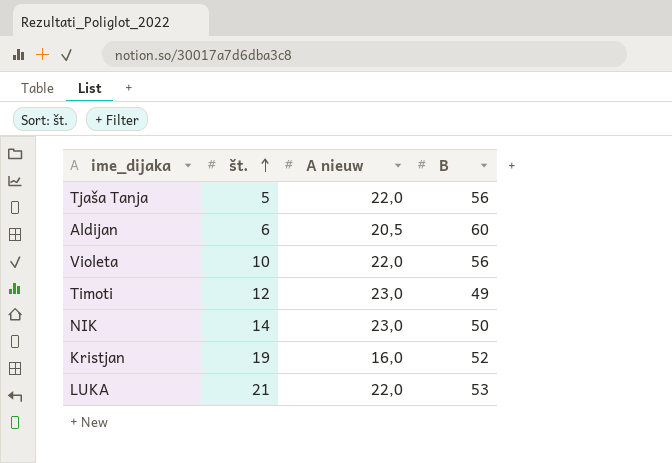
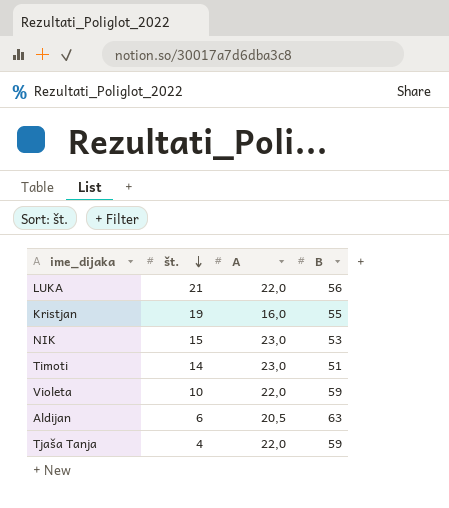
row order: št. ascending -> št. descending
column name: A nieuw -> A
LUKA | B: 53 -> 56
Kristjan | B: 52 -> 55
NIK | št.: 14 -> 15
NIK | B: 50 -> 53
Timoti | št.: 12 -> 14
Timoti | B: 49 -> 51
Violeta | B: 56 -> 59
Aldijan | B: 60 -> 63
Tjaša Tanja | št.: 5 -> 4
Tjaša Tanja | B: 56 -> 59

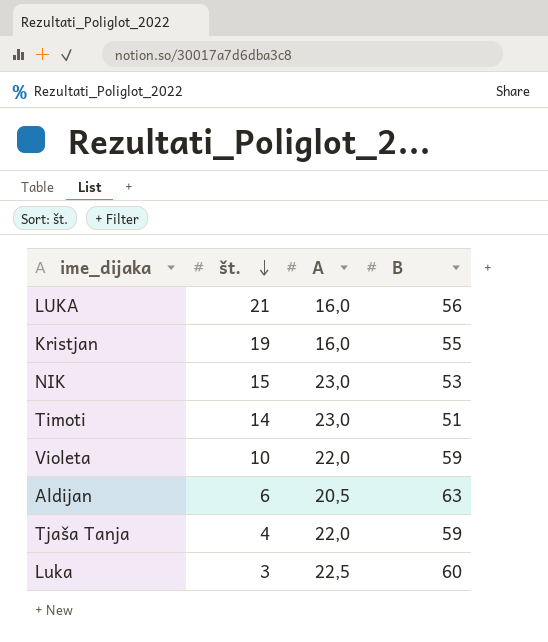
LUKA | A: 22,0 -> 16,0
row Luka: none -> 3 | 22,5 | 60

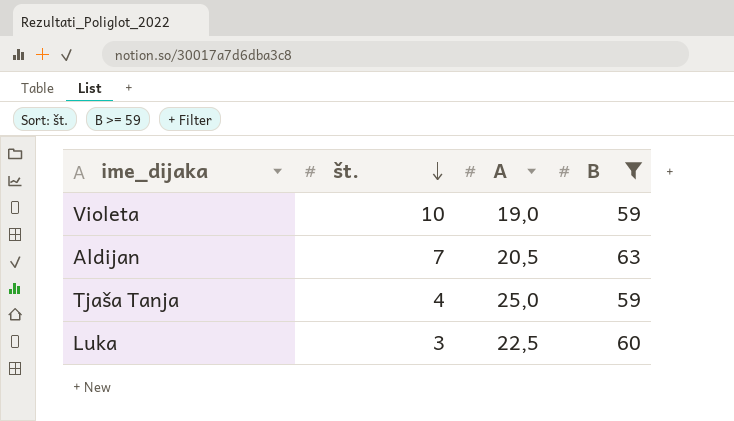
filter: none -> B >= 59
Violeta | A: 22,0 -> 19,0
Aldijan | št.: 6 -> 7
Tjaša Tanja | A: 22,0 -> 25,0

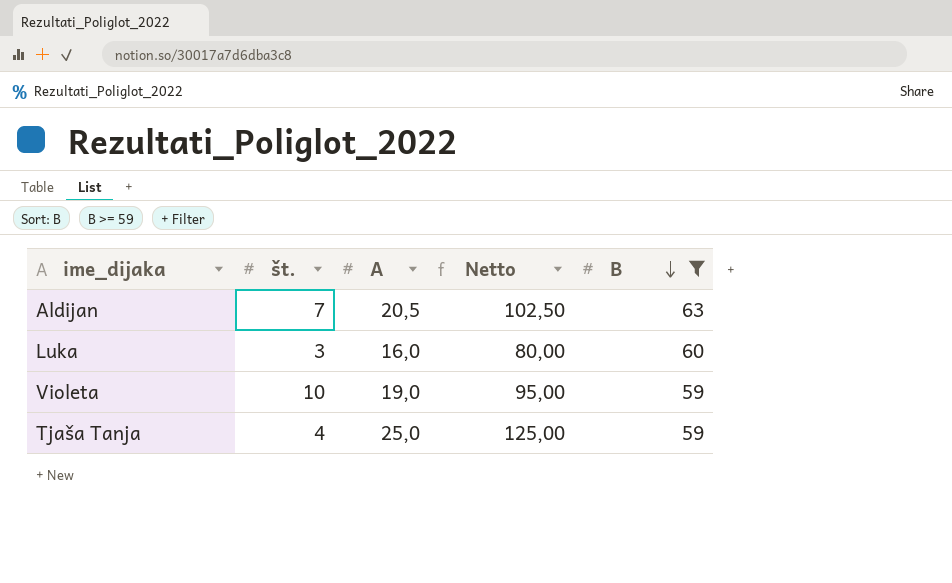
row order: št. descending -> B descending
column Netto | formula: none -> [A] * 5
Luka | A: 22,5 -> 16,0

